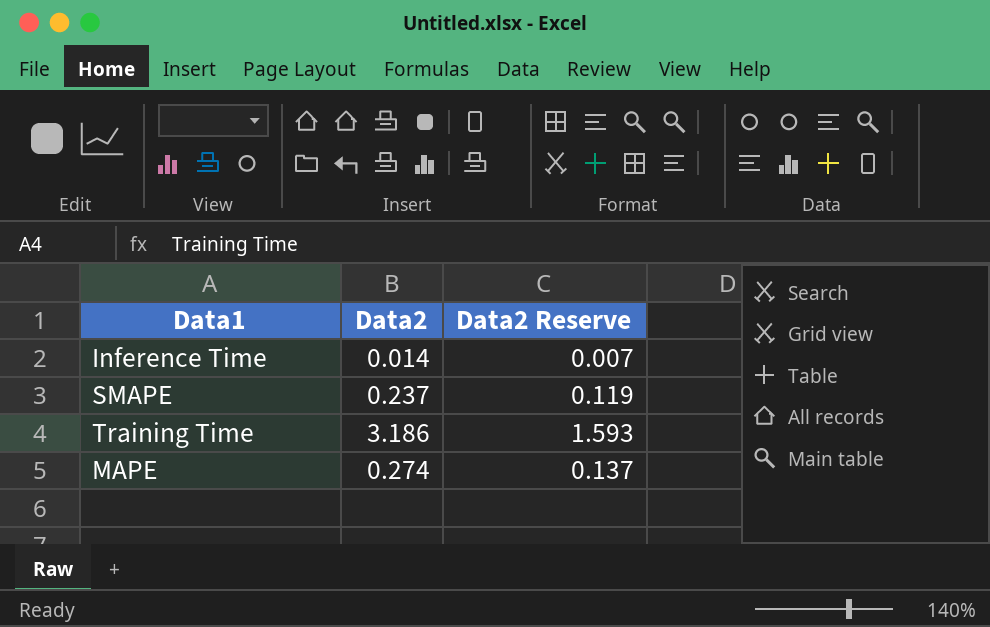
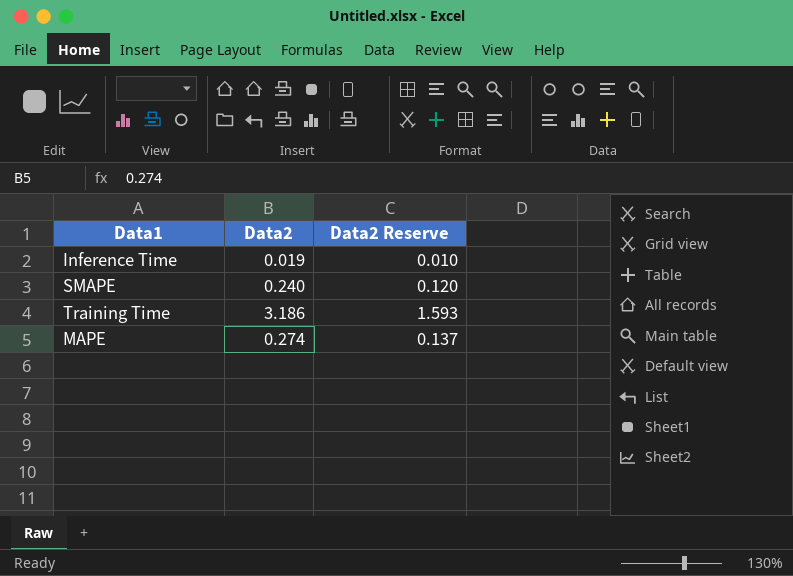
Inference Time | Data2: 0.014 -> 0.019
Inference Time | Data2 Reserve: 0.007 -> 0.010
SMAPE | Data2: 0.237 -> 0.240
SMAPE | Data2 Reserve: 0.119 -> 0.120

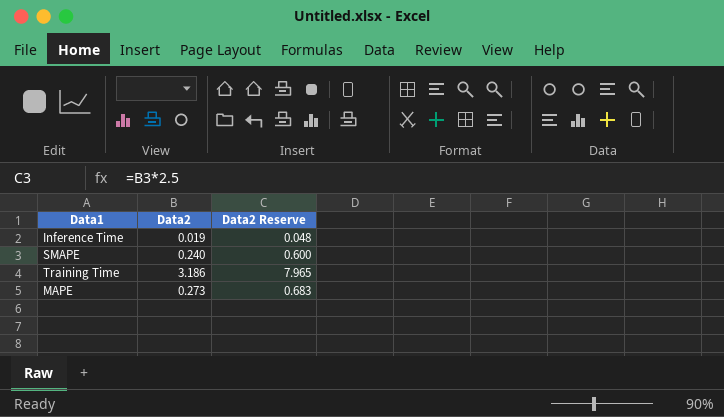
column Data2 Reserve | formula: [Data2] * 0.5 -> [Data2] * 2.5
MAPE | Data2: 0.274 -> 0.273

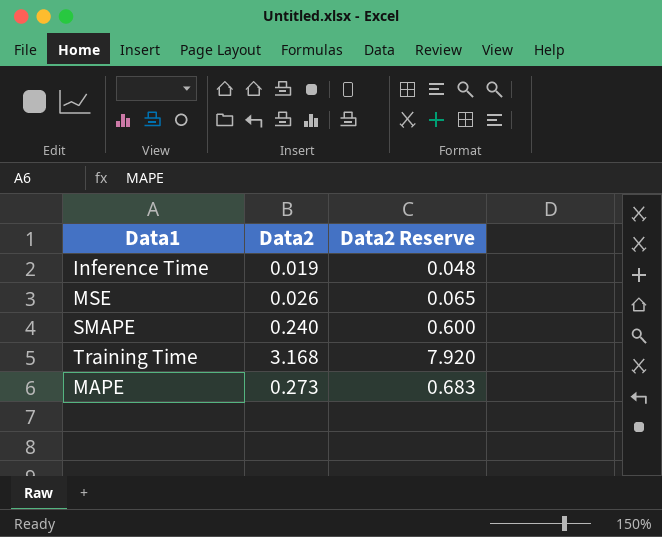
row MSE: none -> 0.026 | 0.065
Training Time | Data2: 3.186 -> 3.168
Training Time | Data2 Reserve: 7.965 -> 7.920

